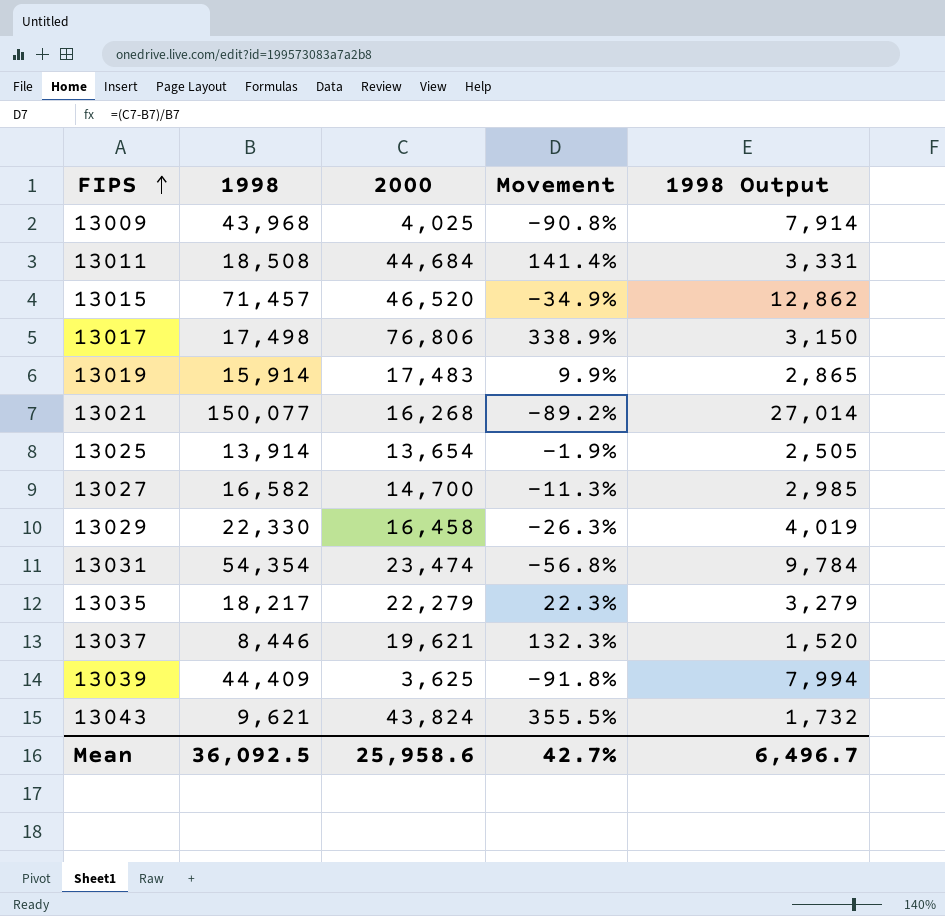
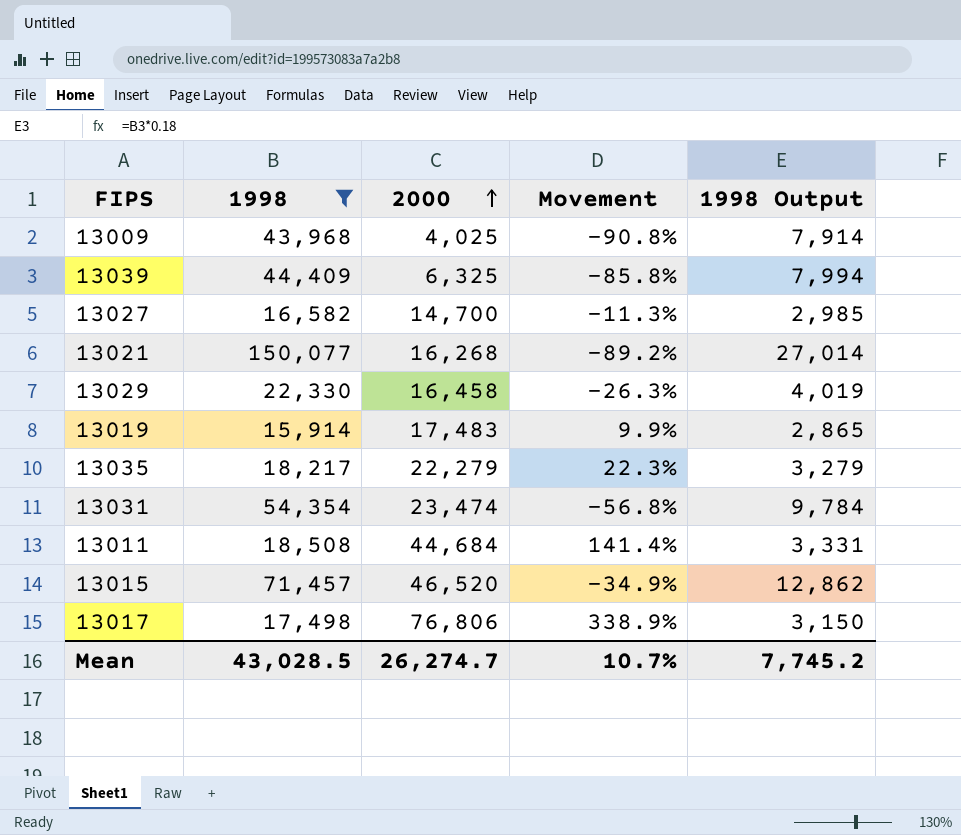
filter: none -> 1998 >= 15,914
row order: FIPS ascending -> 2000 ascending
13039 | 2000: 3,625 -> 6,325
13039 | Movement: -91.8% -> -85.8%
Mean | 1998: 36,092.5 -> 43,028.5
Mean | 2000: 25,958.6 -> 26,274.7
Mean | Movement: 42.7% -> 10.7%
Mean | 1998 Output: 6,496.7 -> 7,745.2

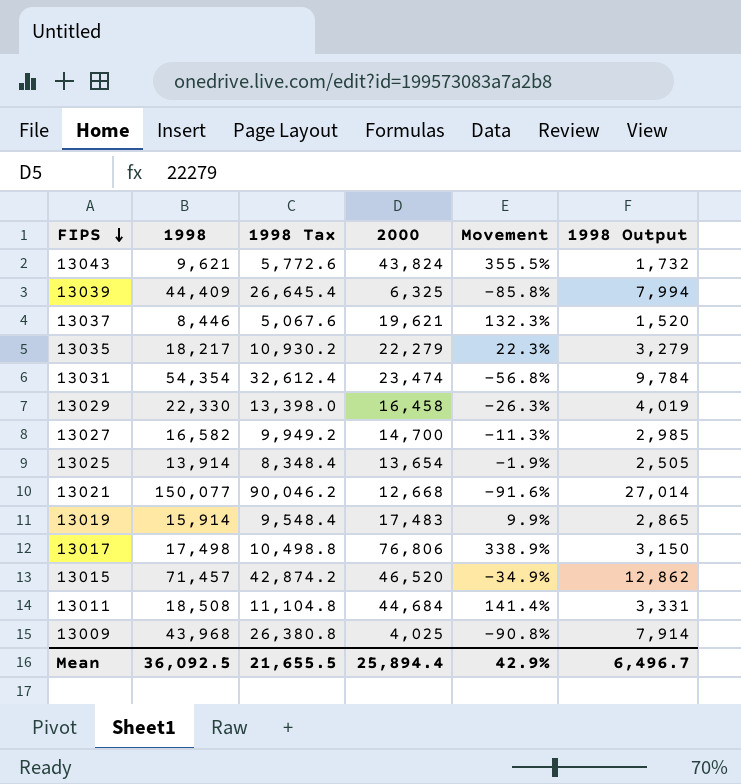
filter: 1998 >= 15,914 -> none
row order: 2000 ascending -> FIPS descending
column 1998 Tax | formula: none -> [1998] * 0.6
13021 | 2000: 16,268 -> 12,668
13021 | Movement: -89.2% -> -91.6%
Mean | 1998: 43,028.5 -> 36,092.5
Mean | 2000: 26,274.7 -> 25,894.4
Mean | Movement: 10.7% -> 42.9%
Mean | 1998 Output: 7,745.2 -> 6,496.7

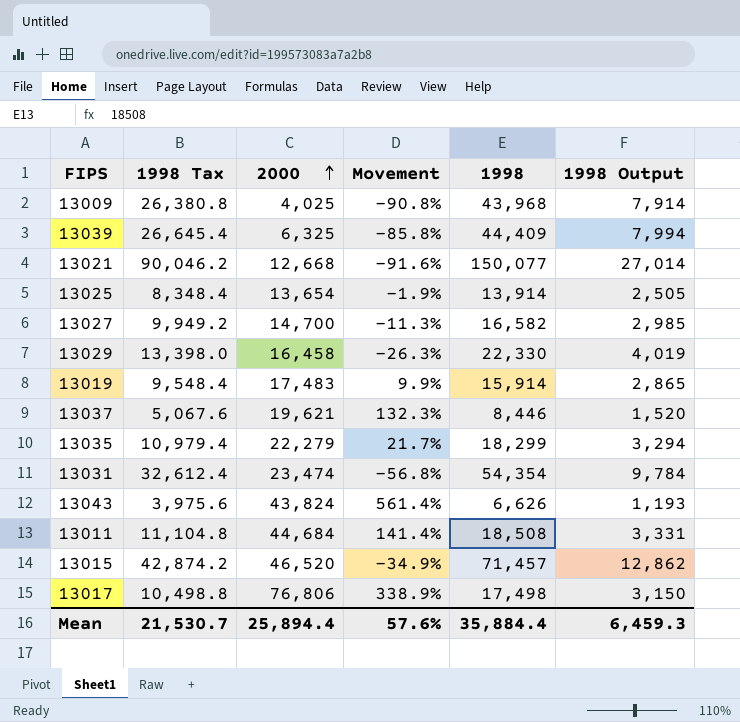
row order: FIPS descending -> 2000 ascending
column 1998 | position: 2 -> 5
13035 | 1998 Tax: 10,930.2 -> 10,979.4
13035 | Movement: 22.3% -> 21.7%
13035 | 1998: 18,217 -> 18,299
13035 | 1998 Output: 3,279 -> 3,294
13043 | 1998 Tax: 5,772.6 -> 3,975.6
13043 | Movement: 355.5% -> 561.4%
13043 | 1998: 9,621 -> 6,626
13043 | 1998 Output: 1,732 -> 1,193
Mean | 1998 Tax: 21,655.5 -> 21,530.7
Mean | Movement: 42.9% -> 57.6%
Mean | 1998: 36,092.5 -> 35,884.4
Mean | 1998 Output: 6,496.7 -> 6,459.3

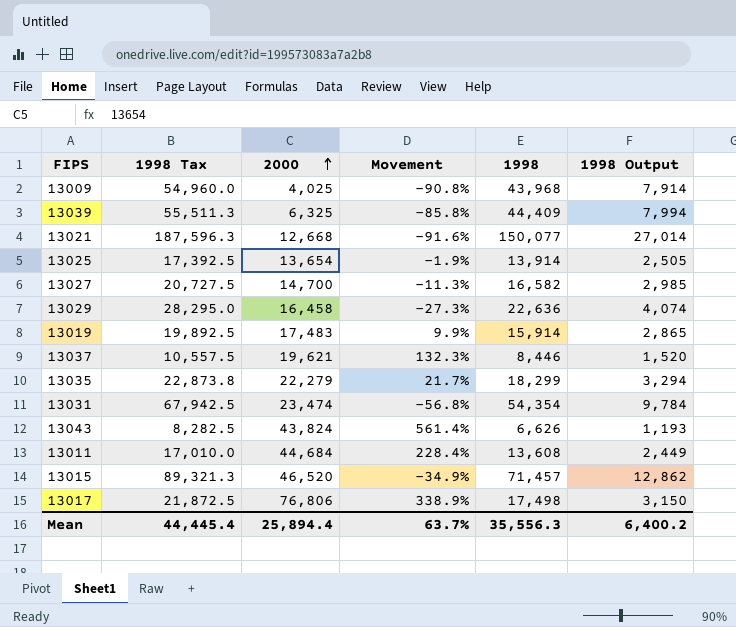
column 1998 Tax | formula: [1998] * 0.6 -> [1998] * 1.25
13029 | Movement: -26.3% -> -27.3%
13029 | 1998: 22,330 -> 22,636
13029 | 1998 Output: 4,019 -> 4,074
13011 | Movement: 141.4% -> 228.4%
13011 | 1998: 18,508 -> 13,608
13011 | 1998 Output: 3,331 -> 2,449
Mean | 1998 Tax: 21,530.7 -> 44,445.4
Mean | Movement: 57.6% -> 63.7%
Mean | 1998: 35,884.4 -> 35,556.3
Mean | 1998 Output: 6,459.3 -> 6,400.2

